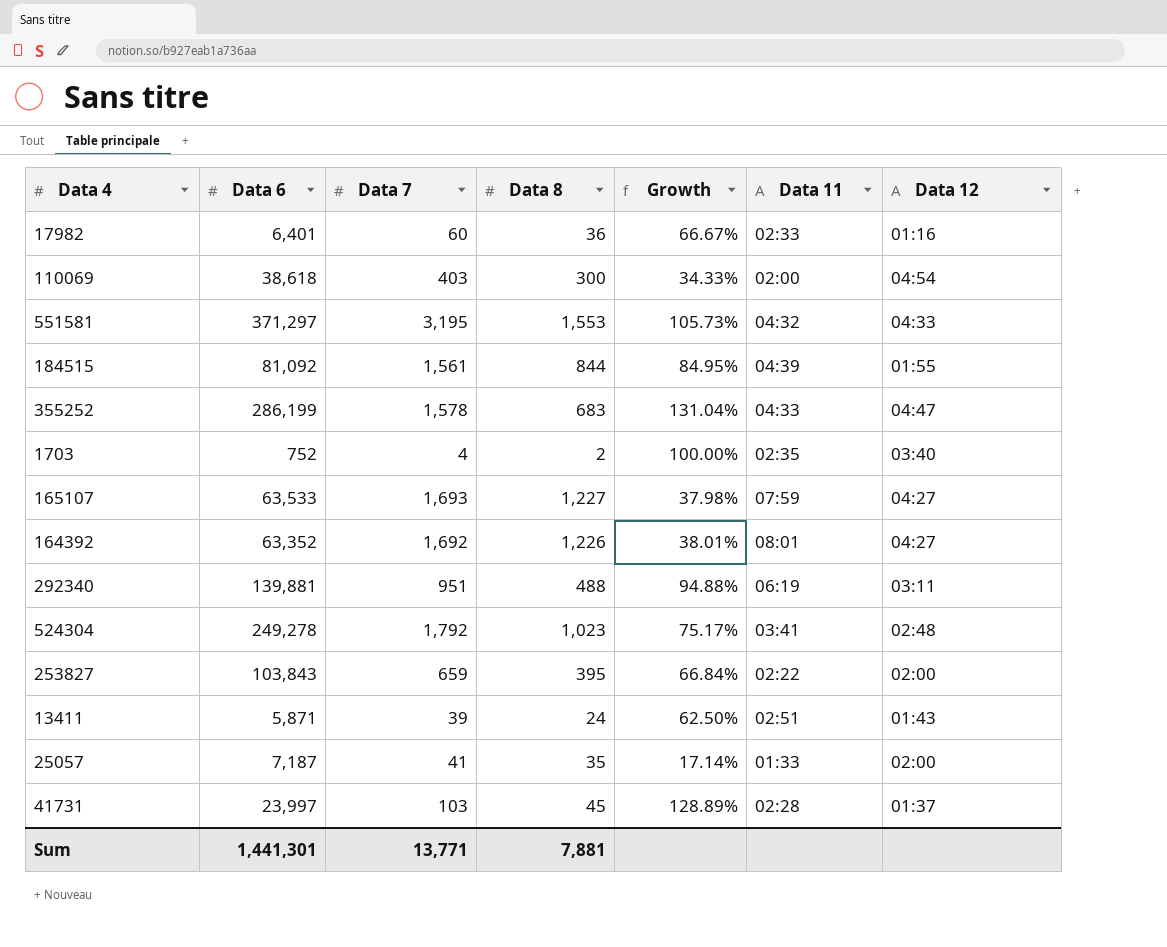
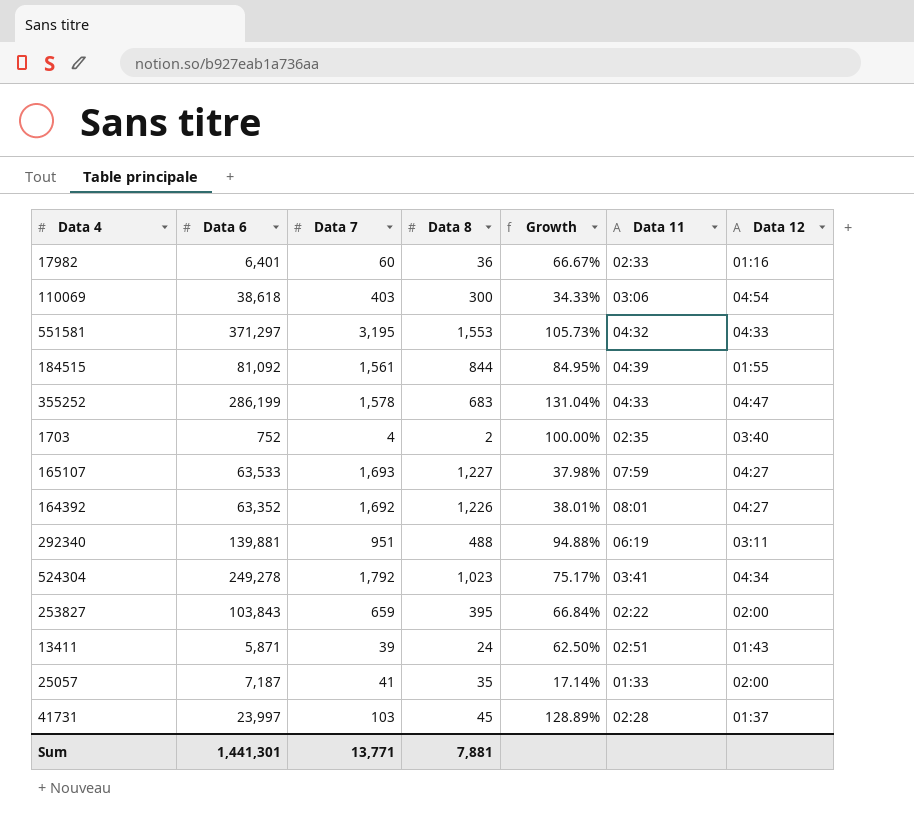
110069 | Data 11: 02:00 -> 03:06
524304 | Data 12: 02:48 -> 04:34

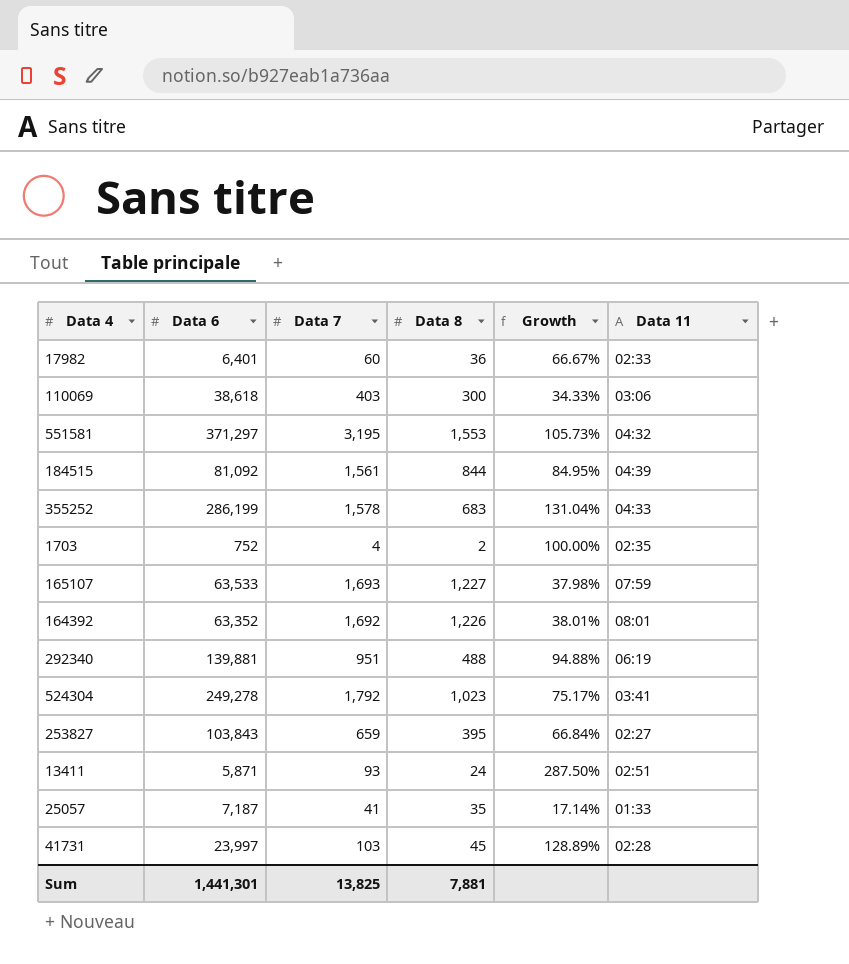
column Data 12 | position: 7 -> none
253827 | Data 11: 02:22 -> 02:27
13411 | Data 7: 39 -> 93
13411 | Growth: 62.50% -> 287.50%
Sum | Data 7: 13,771 -> 13,825

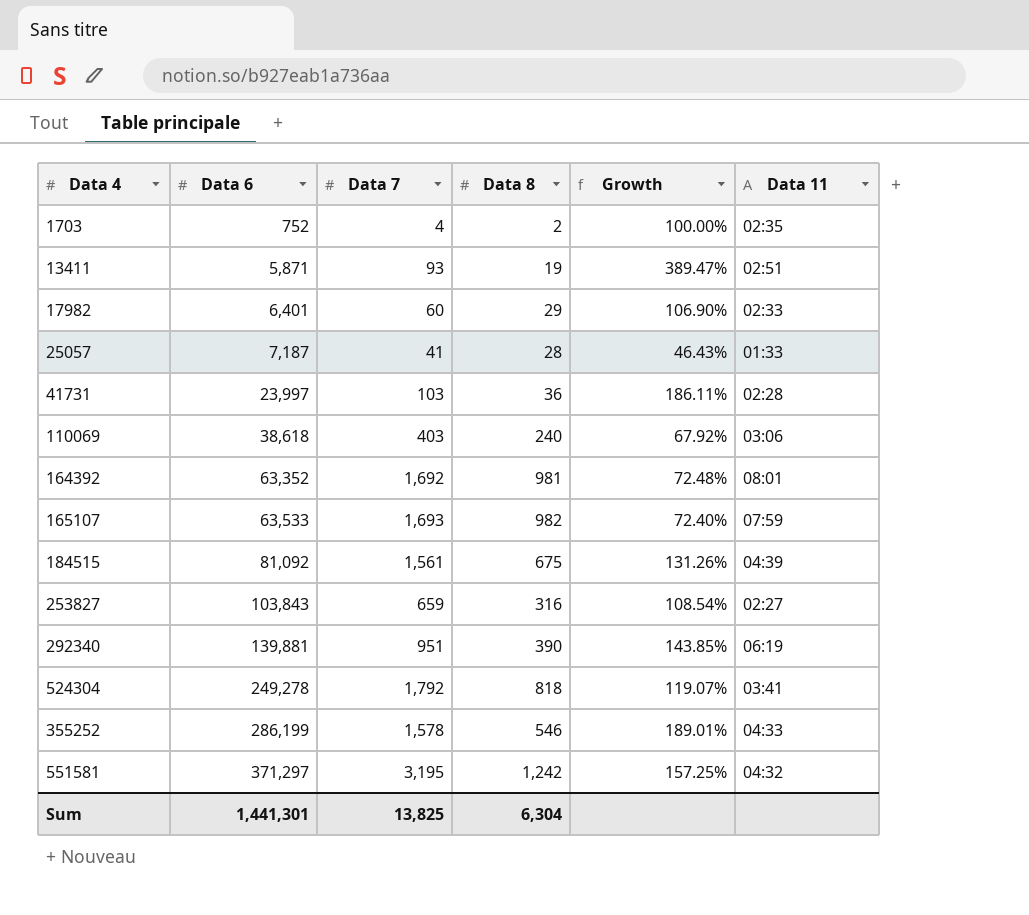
row order: none -> Data 6 ascending
13411 | Data 8: 24 -> 19
13411 | Growth: 287.50% -> 389.47%
17982 | Data 8: 36 -> 29
17982 | Growth: 66.67% -> 106.90%
25057 | Data 8: 35 -> 28
25057 | Growth: 17.14% -> 46.43%
41731 | Data 8: 45 -> 36
41731 | Growth: 128.89% -> 186.11%
110069 | Data 8: 300 -> 240
110069 | Growth: 34.33% -> 67.92%
164392 | Data 8: 1,226 -> 981
164392 | Growth: 38.01% -> 72.48%
165107 | Data 8: 1,227 -> 982
165107 | Growth: 37.98% -> 72.40%
184515 | Data 8: 844 -> 675
184515 | Growth: 84.95% -> 131.26%
253827 | Data 8: 395 -> 316
253827 | Growth: 66.84% -> 108.54%
292340 | Data 8: 488 -> 390
292340 | Growth: 94.88% -> 143.85%
524304 | Data 8: 1,023 -> 818
524304 | Growth: 75.17% -> 119.07%
355252 | Data 8: 683 -> 546
355252 | Growth: 131.04% -> 189.01%
551581 | Data 8: 1,553 -> 1,242
551581 | Growth: 105.73% -> 157.25%
Sum | Data 8: 7,881 -> 6,304

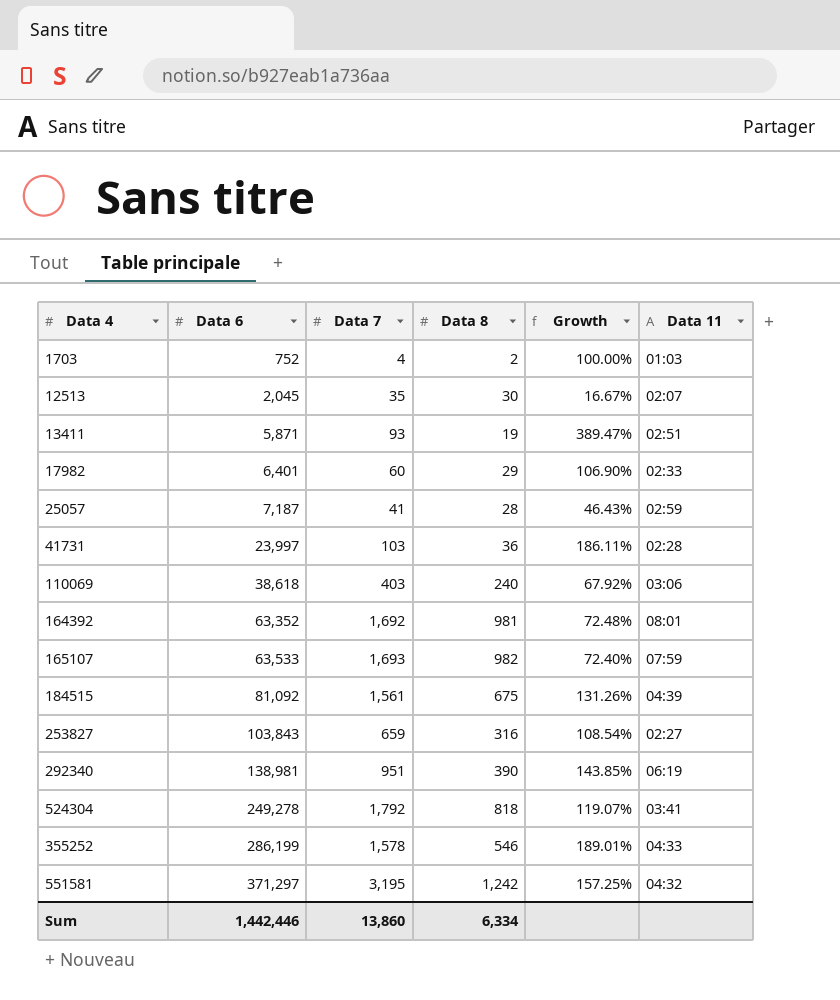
1703 | Data 11: 02:35 -> 01:03
row 12513: none -> 2,045 | 35 | 30 | 16.67% | 02:07
25057 | Data 11: 01:33 -> 02:59
292340 | Data 6: 139,881 -> 138,981
Sum | Data 6: 1,441,301 -> 1,442,446
Sum | Data 7: 13,825 -> 13,860
Sum | Data 8: 6,304 -> 6,334

